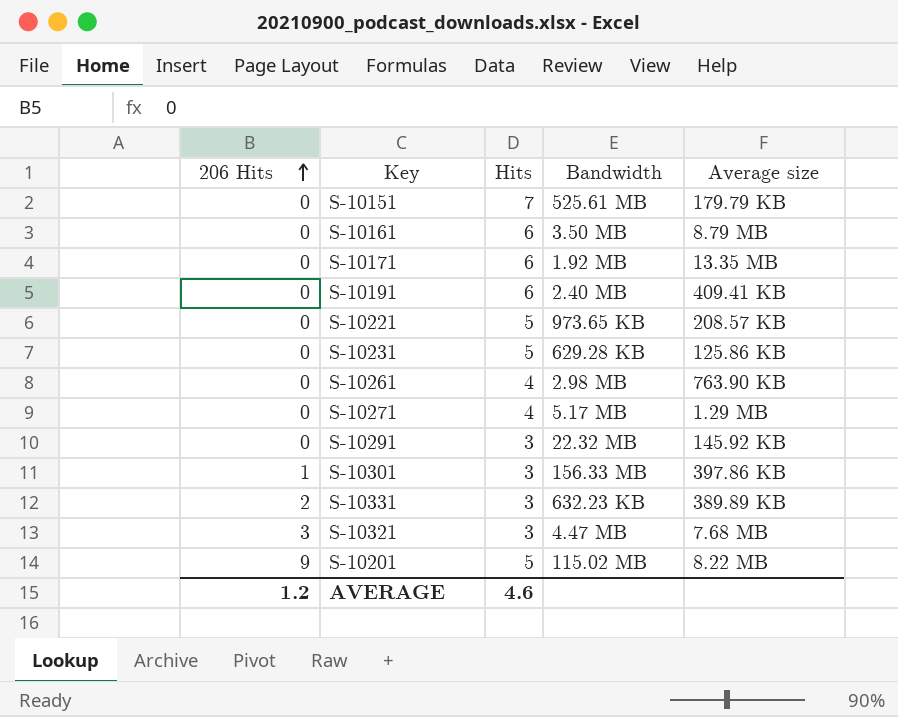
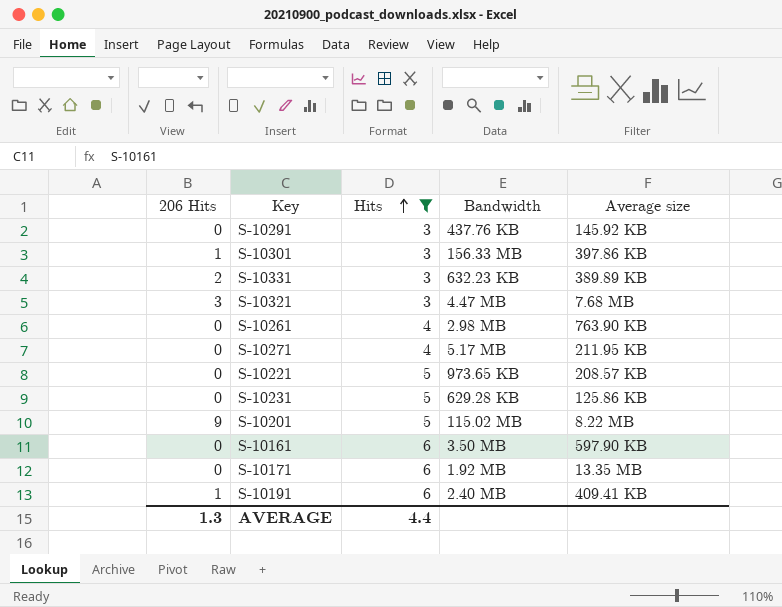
filter: none -> Hits != 7
row order: 206 Hits ascending -> Hits ascending
S-10291 | Bandwidth: 22.32 MB -> 437.76 KB
S-10271 | Average size: 1.29 MB -> 211.95 KB
S-10161 | Average size: 8.79 MB -> 597.90 KB
S-10191 | 206 Hits: 0 -> 1
AVERAGE | 206 Hits: 1.2 -> 1.3
AVERAGE | Hits: 4.6 -> 4.4

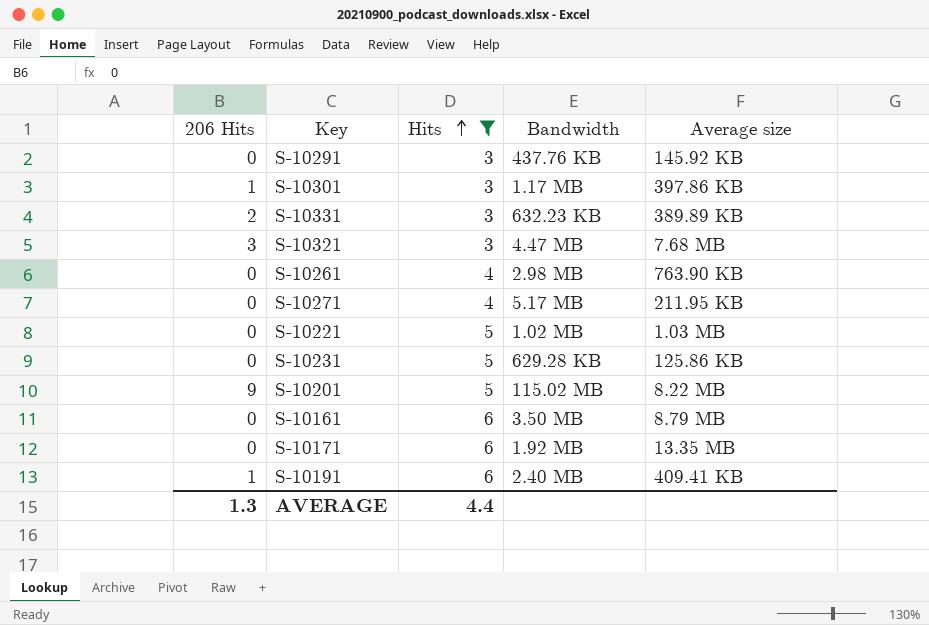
S-10301 | Bandwidth: 156.33 MB -> 1.17 MB
S-10221 | Bandwidth: 973.65 KB -> 1.02 MB
S-10221 | Average size: 208.57 KB -> 1.03 MB
S-10161 | Average size: 597.90 KB -> 8.79 MB

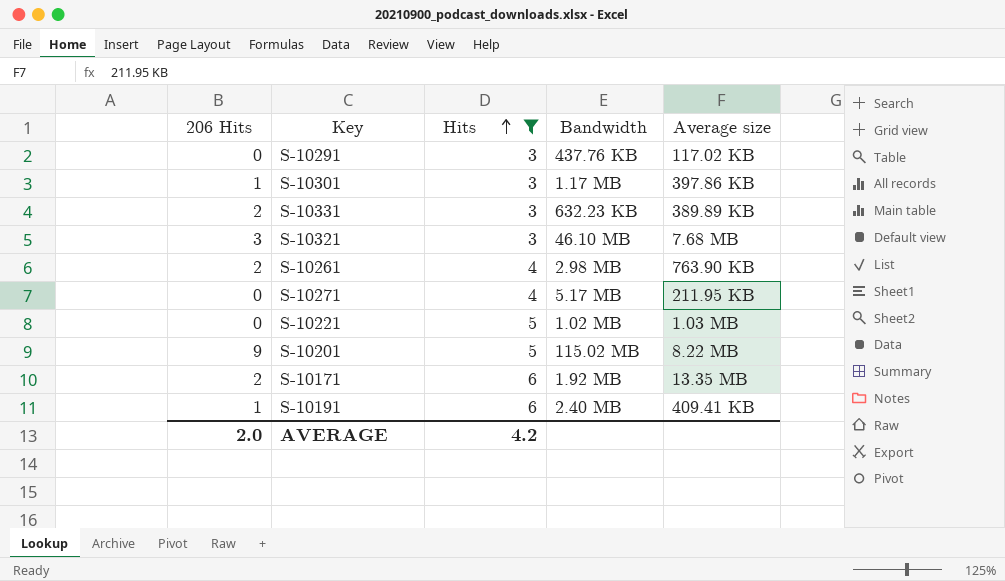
row S-10231: 0 | 5 | 629.28 KB | 125.86 KB -> none
row S-10161: 0 | 6 | 3.50 MB | 8.79 MB -> none
S-10291 | Average size: 145.92 KB -> 117.02 KB
S-10321 | Bandwidth: 4.47 MB -> 46.10 MB
S-10261 | 206 Hits: 0 -> 2
S-10171 | 206 Hits: 0 -> 2
AVERAGE | 206 Hits: 1.3 -> 2.0
AVERAGE | Hits: 4.4 -> 4.2

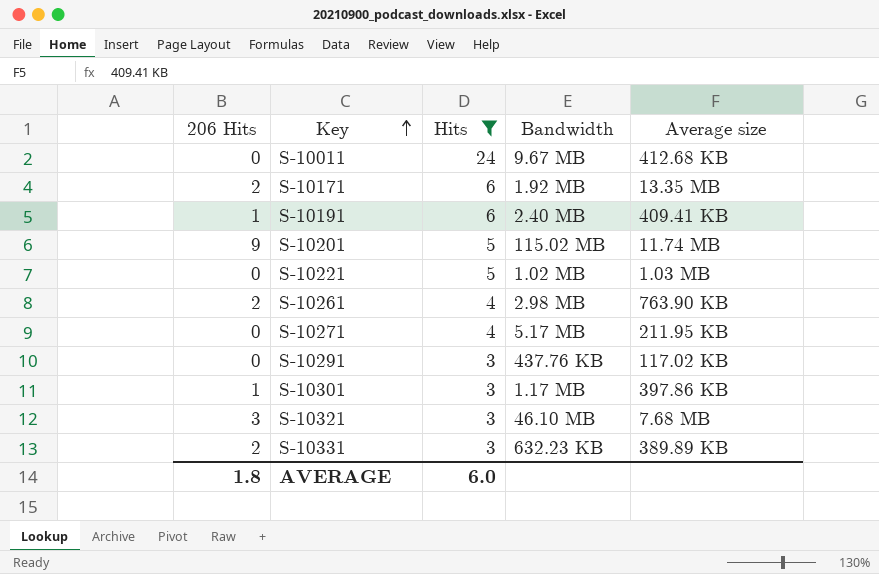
row order: Hits ascending -> Key ascending
row S-10011: none -> 0 | 24 | 9.67 MB | 412.68 KB
S-10201 | Average size: 8.22 MB -> 11.74 MB
AVERAGE | 206 Hits: 2.0 -> 1.8
AVERAGE | Hits: 4.2 -> 6.0

